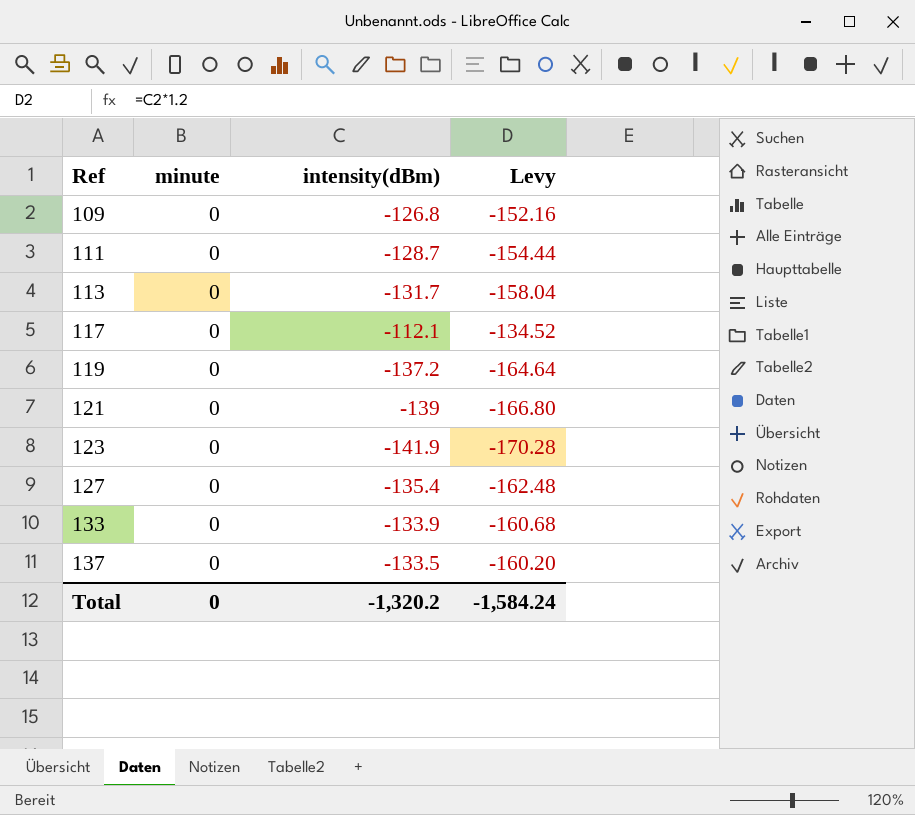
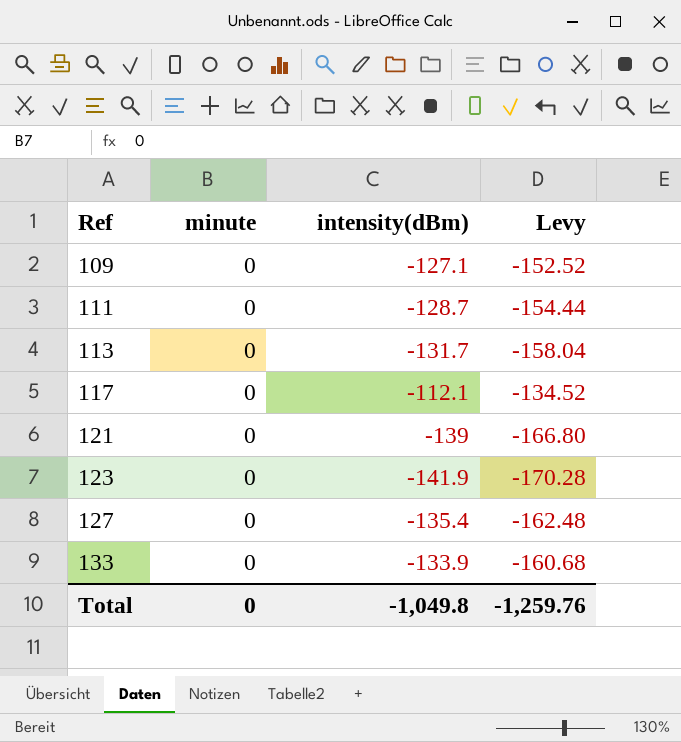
row 119: 0 | -137.2 | -164.64 -> none
row 137: 0 | -133.5 | -160.20 -> none
109 | intensity(dBm): -126.8 -> -127.1
109 | Levy: -152.16 -> -152.52
Total | intensity(dBm): -1,320.2 -> -1,049.8
Total | Levy: -1,584.24 -> -1,259.76

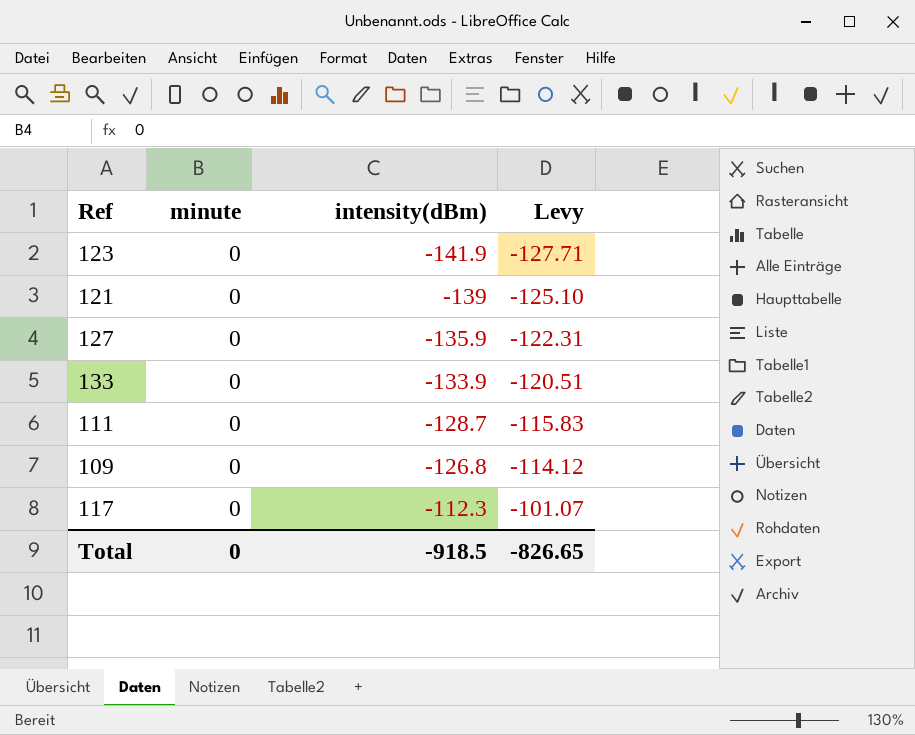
row order: Ref ascending -> intensity(dBm) ascending
column Levy | formula: [intensity(dBm)] * 1.2 -> [intensity(dBm)] * 0.9
row 113: 0 | -131.7 | -158.04 -> none
127 | intensity(dBm): -135.4 -> -135.9
109 | intensity(dBm): -127.1 -> -126.8
117 | intensity(dBm): -112.1 -> -112.3
Total | intensity(dBm): -1,049.8 -> -918.5
Total | Levy: -1,259.76 -> -826.65

